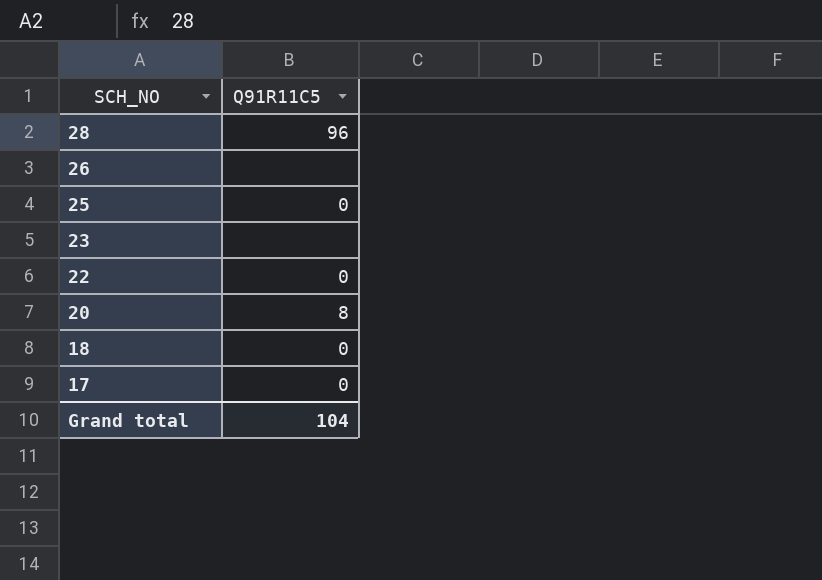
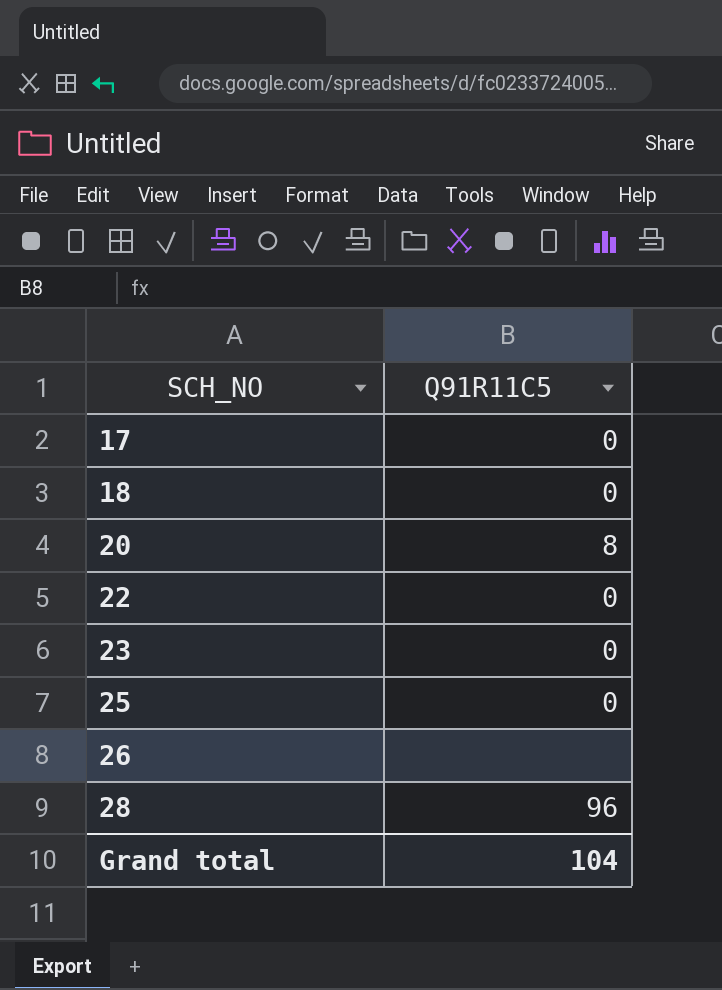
row order: SCH_NO descending -> SCH_NO ascending
23 | Q91R11C5: none -> 0

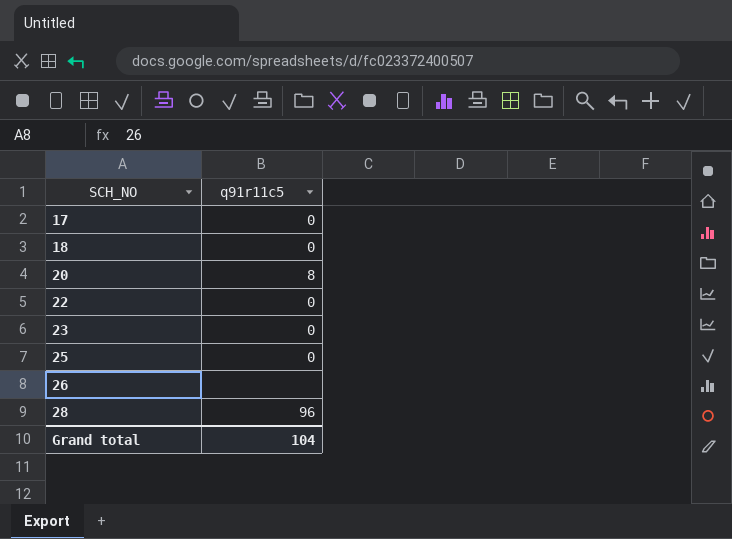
column name: Q91R11C5 -> q91r11c5

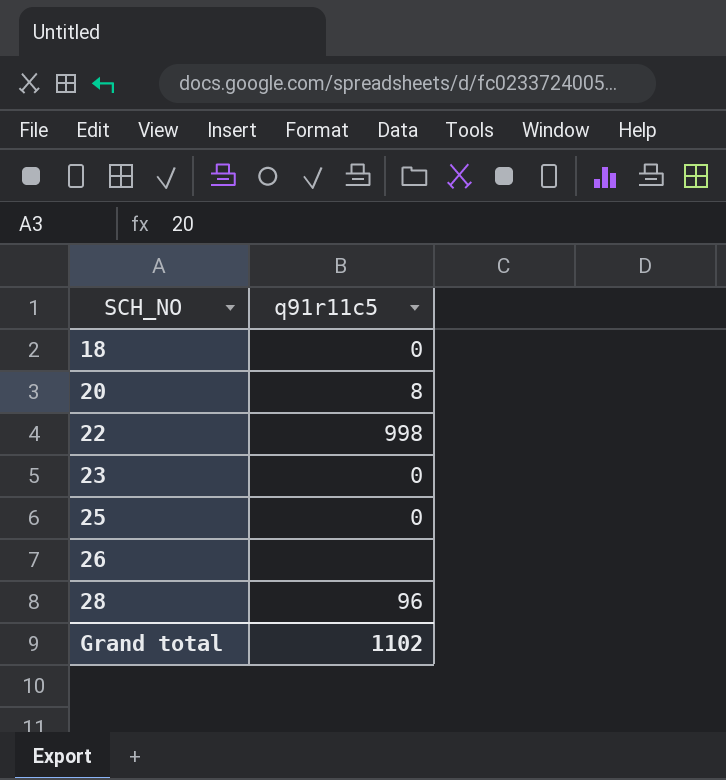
row 17: 0 -> none
22 | q91r11c5: 0 -> 998
Grand total | q91r11c5: 104 -> 1102

